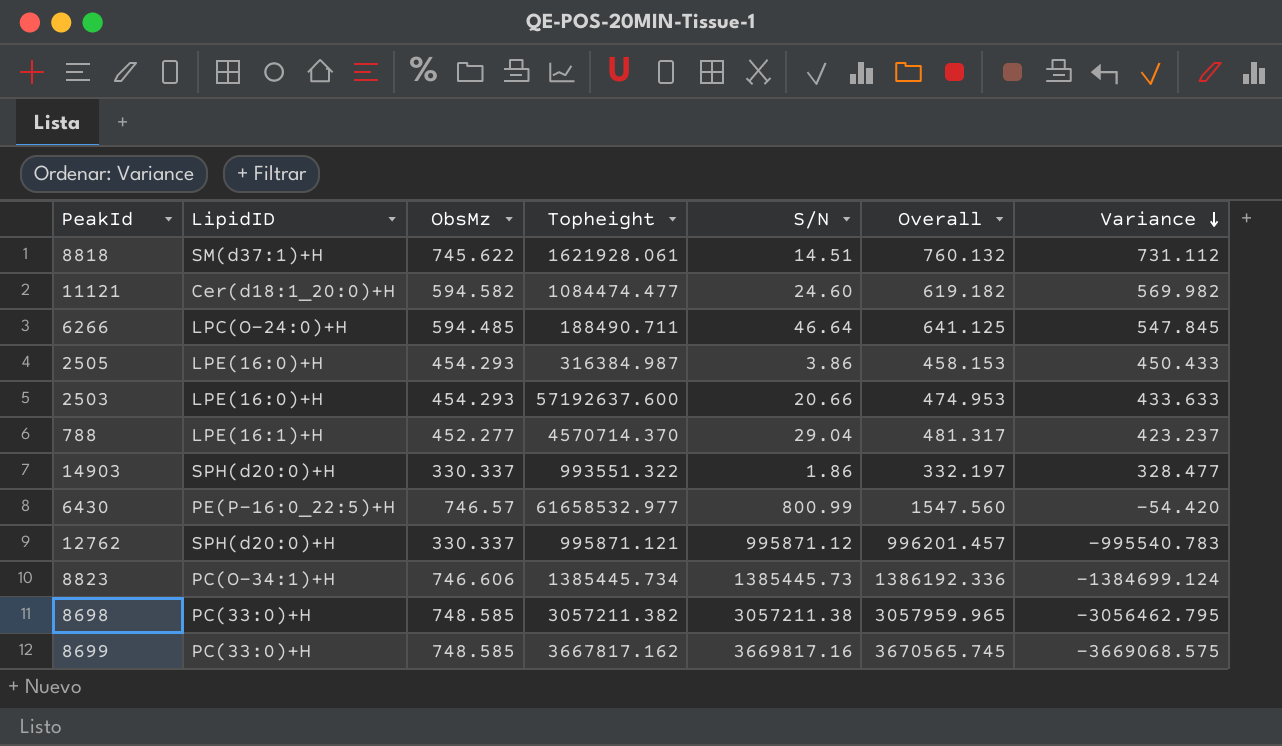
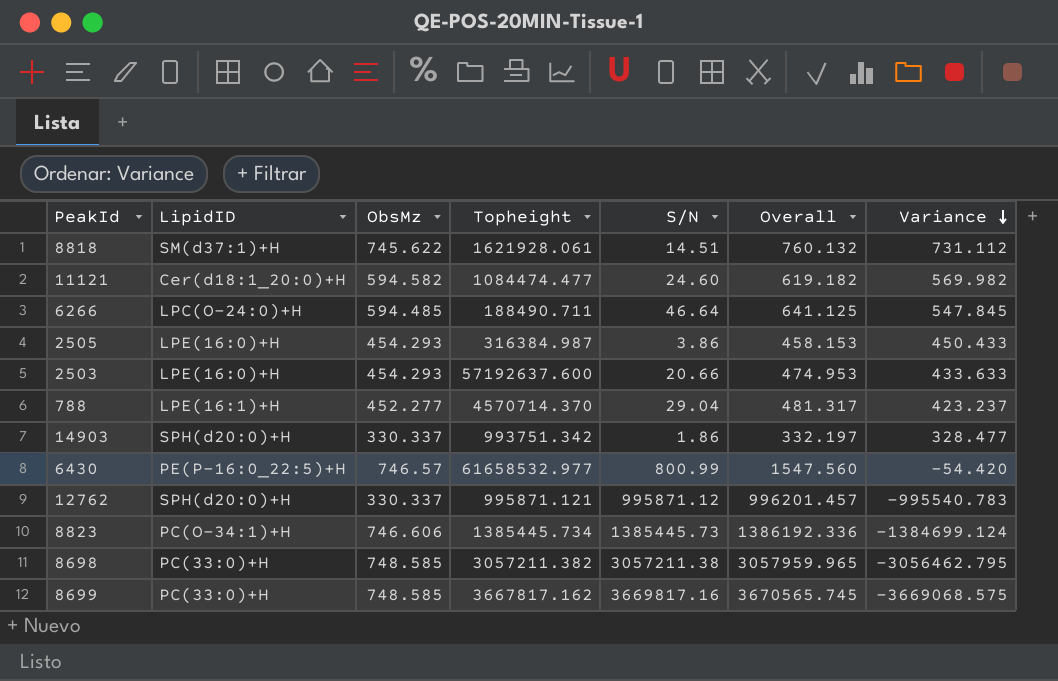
14903 | Topheight: 993551.322 -> 993751.342

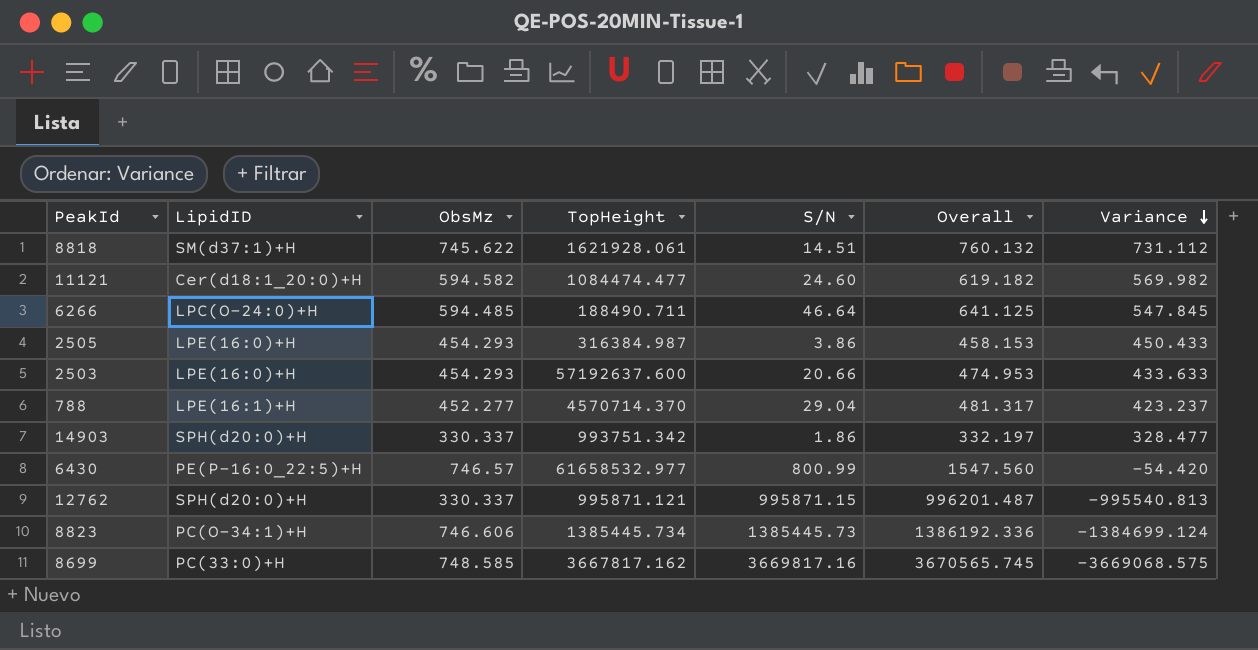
column name: Topheight -> TopHeight
row 8698: PC(33:0)+H | 748.585 | 3057211.382 | 3057211.38 | 3057959.965 | -3056462.795 -> none
12762 | S/N: 995871.12 -> 995871.15
12762 | Overall: 996201.457 -> 996201.487
12762 | Variance: -995540.783 -> -995540.813

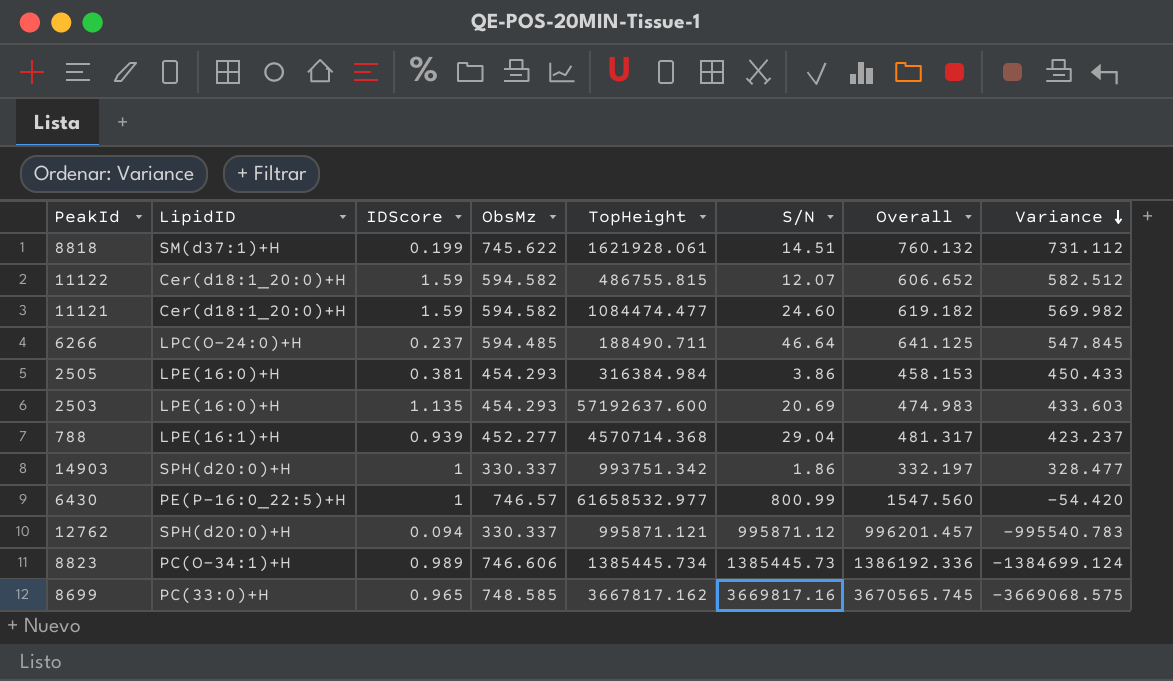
column IDScore | position: none -> 3
row 11122: none -> Cer(d18:1_20:0)+H | 1.59 | 594.582 | 486755.815 | 12.07 | 606.652 | 582.512
2505 | TopHeight: 316384.987 -> 316384.984
2503 | S/N: 20.66 -> 20.69
2503 | Overall: 474.953 -> 474.983
2503 | Variance: 433.633 -> 433.603
788 | TopHeight: 4570714.370 -> 4570714.368
12762 | S/N: 995871.15 -> 995871.12
12762 | Overall: 996201.487 -> 996201.457
12762 | Variance: -995540.813 -> -995540.783

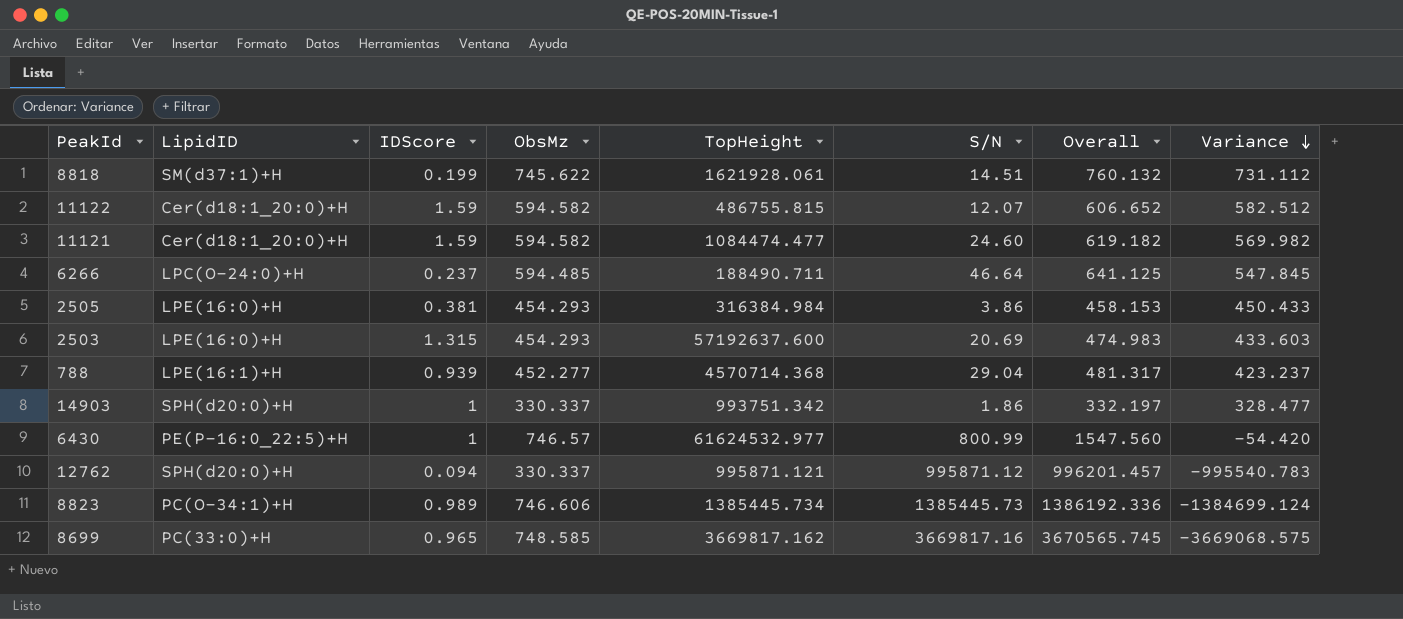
2503 | IDScore: 1.135 -> 1.315
6430 | TopHeight: 61658532.977 -> 61624532.977
8699 | TopHeight: 3667817.162 -> 3669817.162

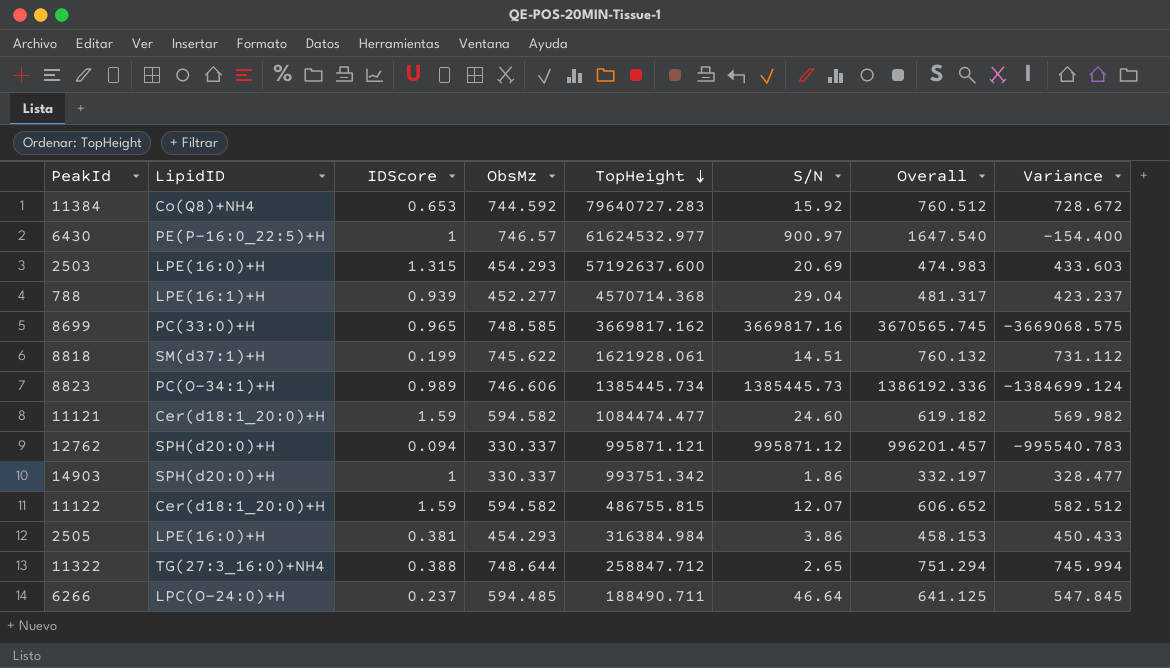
row order: Variance descending -> TopHeight descending
row 11384: none -> Co(Q8)+NH4 | 0.653 | 744.592 | 79640727.283 | 15.92 | 760.512 | 728.672
6430 | S/N: 800.99 -> 900.97
6430 | Overall: 1547.560 -> 1647.540
6430 | Variance: -54.420 -> -154.400
row 11322: none -> TG(27:3_16:0)+NH4 | 0.388 | 748.644 | 258847.712 | 2.65 | 751.294 | 745.994

